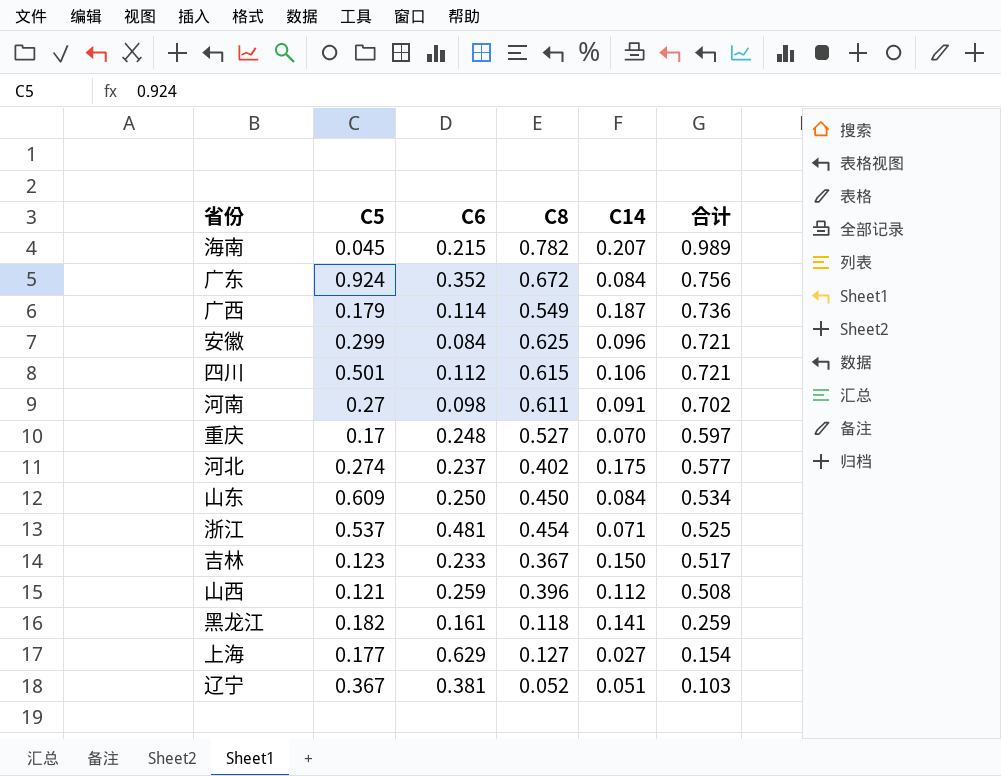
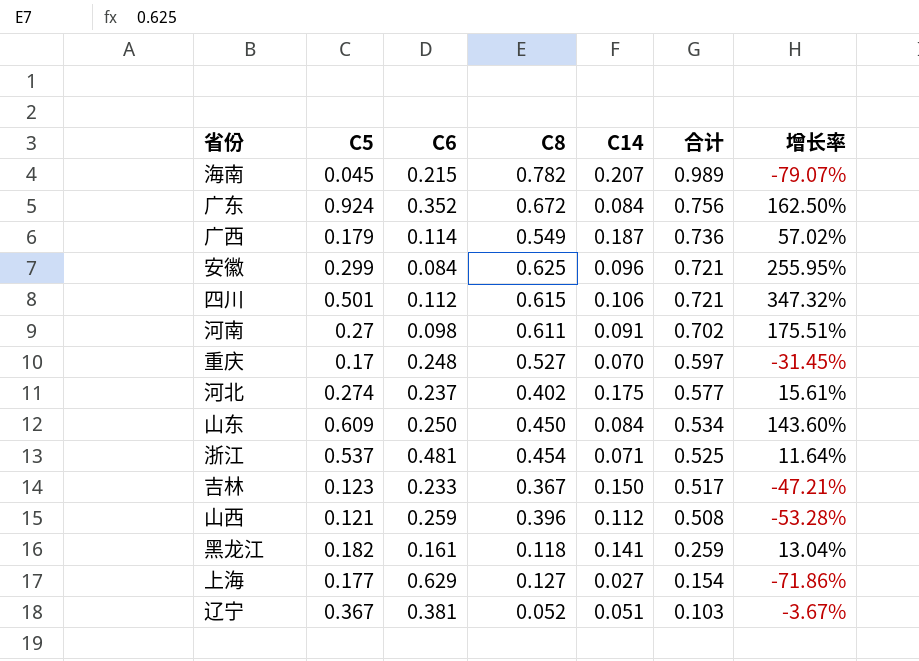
column 增长率 | formula: none -> ([C5] - [C6]) / [C6]

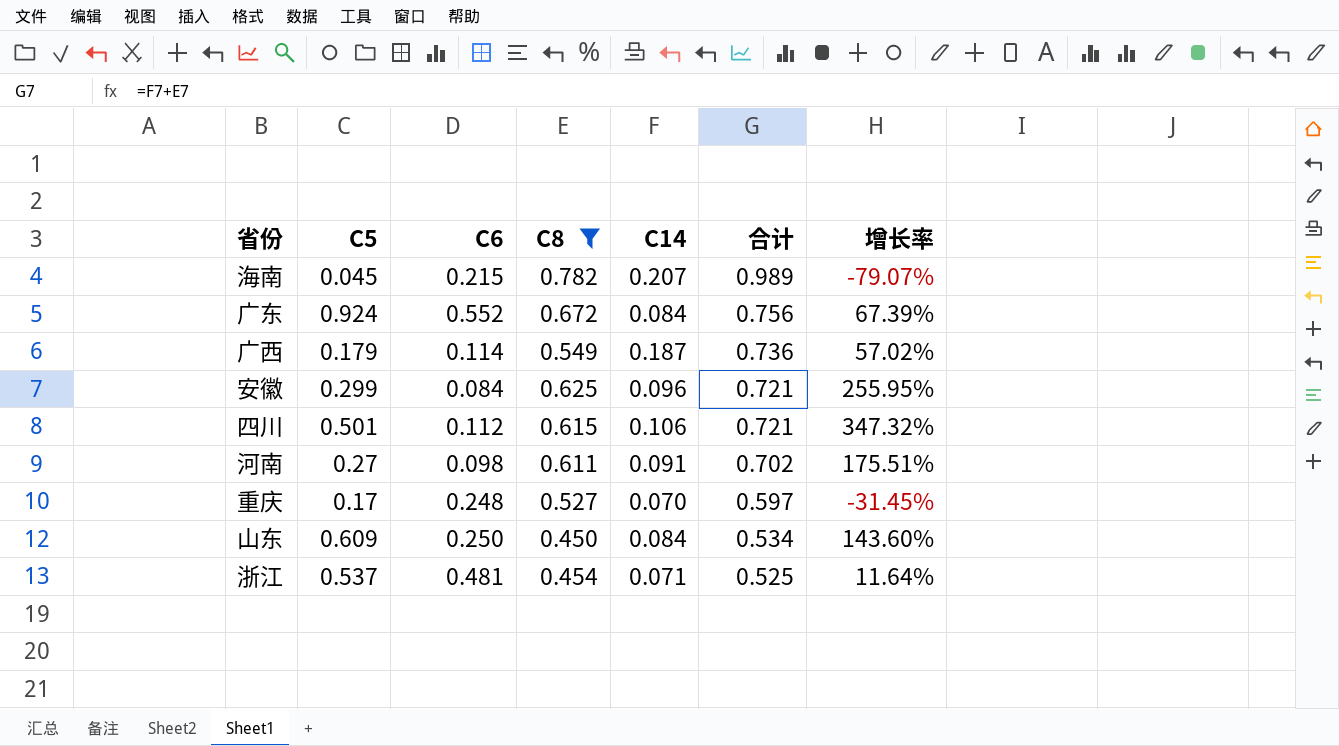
filter: none -> C8 >= 0.450
广东 | C6: 0.352 -> 0.552
广东 | 增长率: 162.50% -> 67.39%

